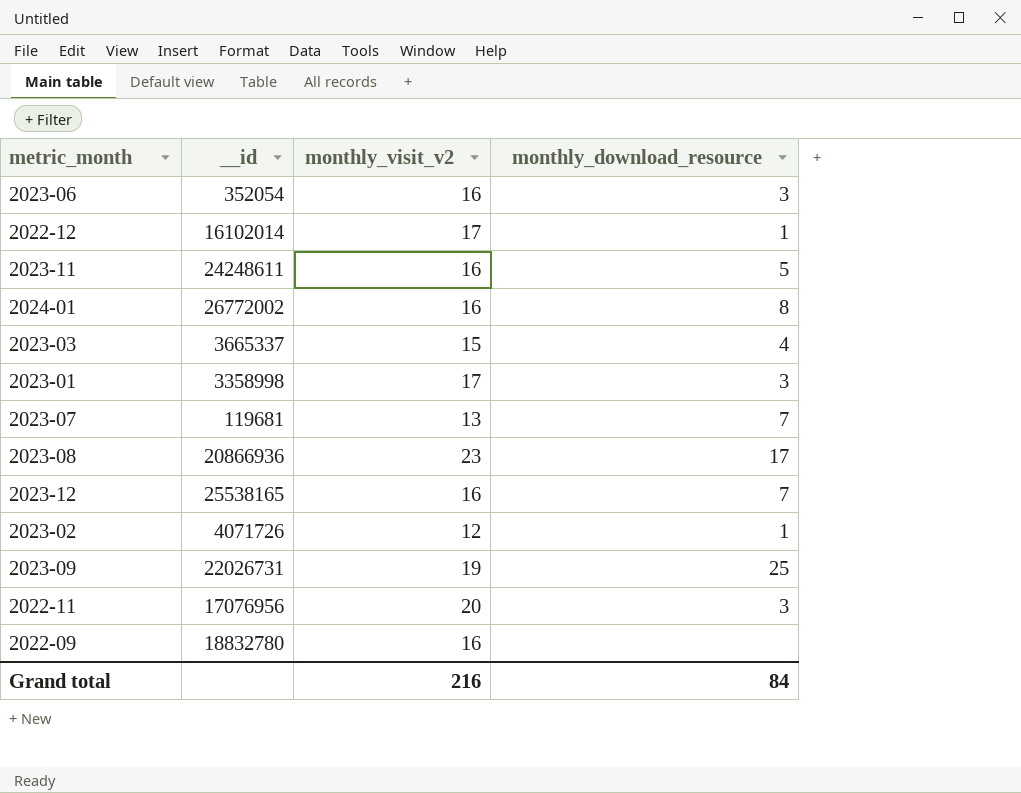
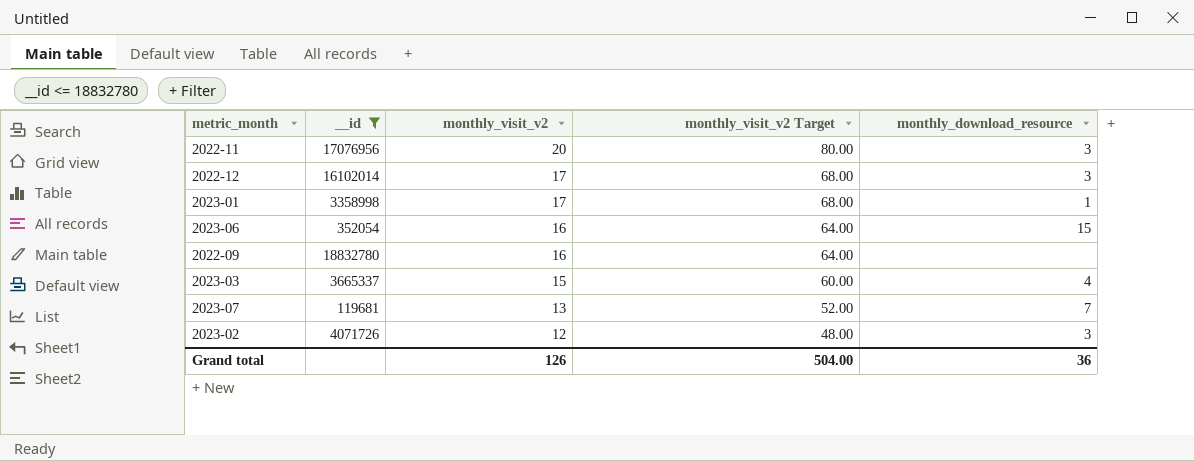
filter: none -> __id <= 18832780
row order: none -> monthly_visit_v2 descending
column monthly_visit_v2 Target | formula: none -> [monthly_visit_v2] * 4
2022-12 | monthly_download_resource: 1 -> 3
2023-01 | monthly_download_resource: 3 -> 1
2023-06 | monthly_download_resource: 3 -> 15
2023-02 | monthly_download_resource: 1 -> 3
Grand total | monthly_visit_v2: 216 -> 126
Grand total | monthly_download_resource: 84 -> 36

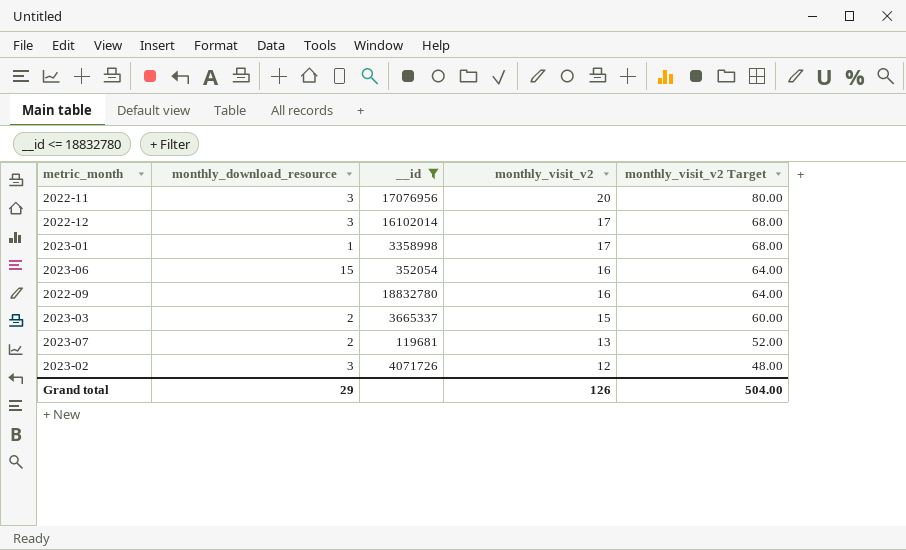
column monthly_download_resource | position: 5 -> 2
2023-03 | monthly_download_resource: 4 -> 2
2023-07 | monthly_download_resource: 7 -> 2
Grand total | monthly_download_resource: 36 -> 29

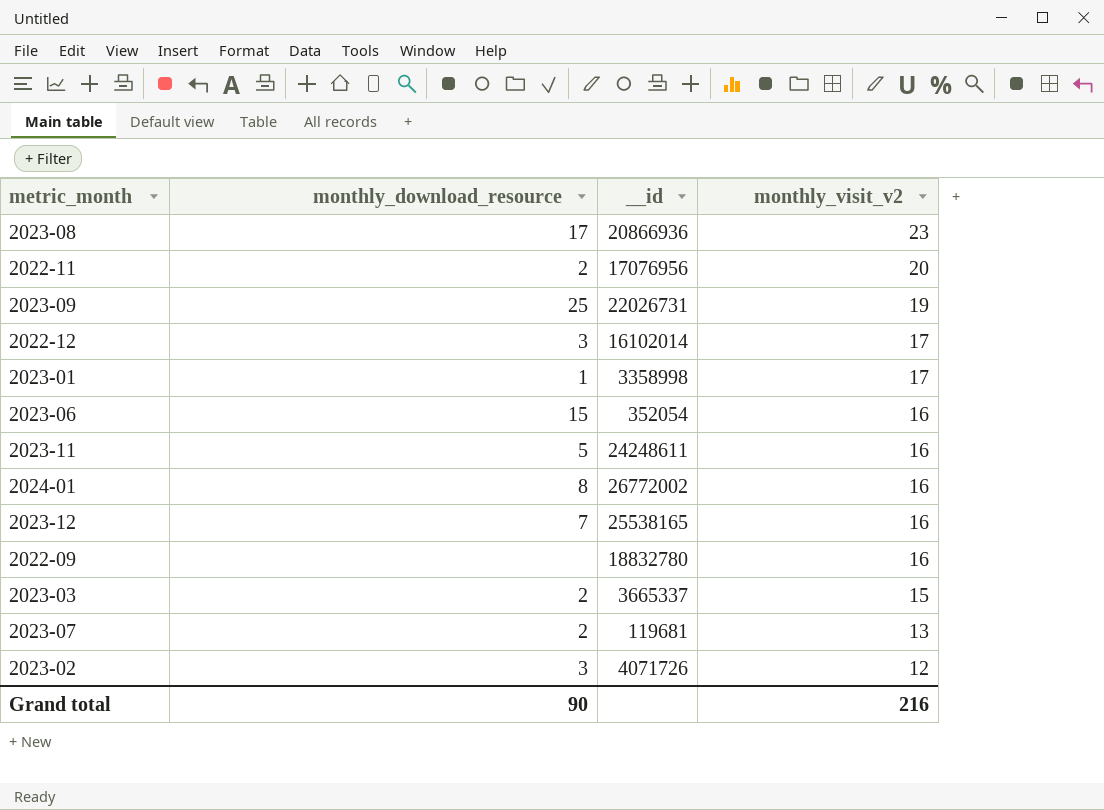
filter: __id <= 18832780 -> none
column monthly_visit_v2 Target | formula: [monthly_visit_v2] * 4 -> none
2022-11 | monthly_download_resource: 3 -> 2
Grand total | monthly_download_resource: 29 -> 90
Grand total | monthly_visit_v2: 126 -> 216

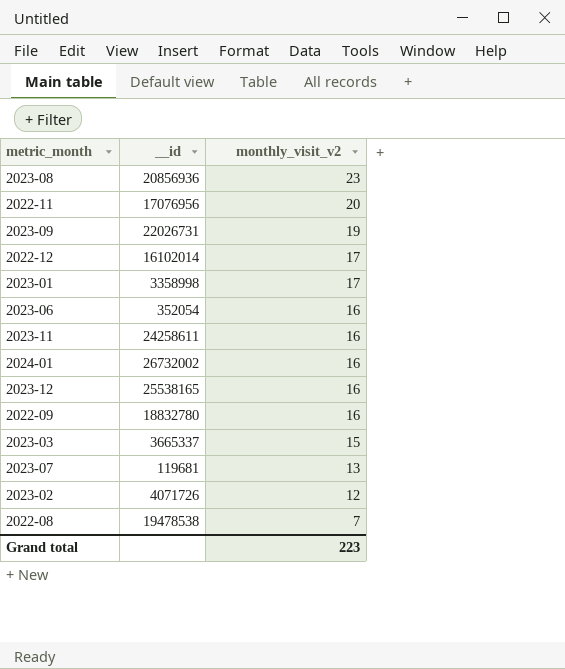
column monthly_download_resource | position: 2 -> none
2023-08 | __id: 20866936 -> 20856936
2023-11 | __id: 24248611 -> 24258611
2024-01 | __id: 26772002 -> 26732002
row 2022-08: none -> 19478538 | 7
Grand total | monthly_visit_v2: 216 -> 223

